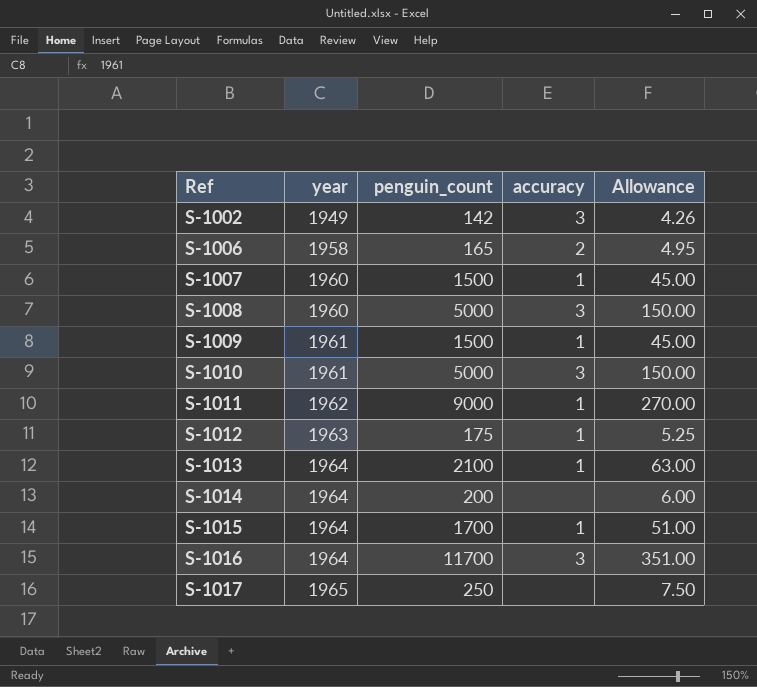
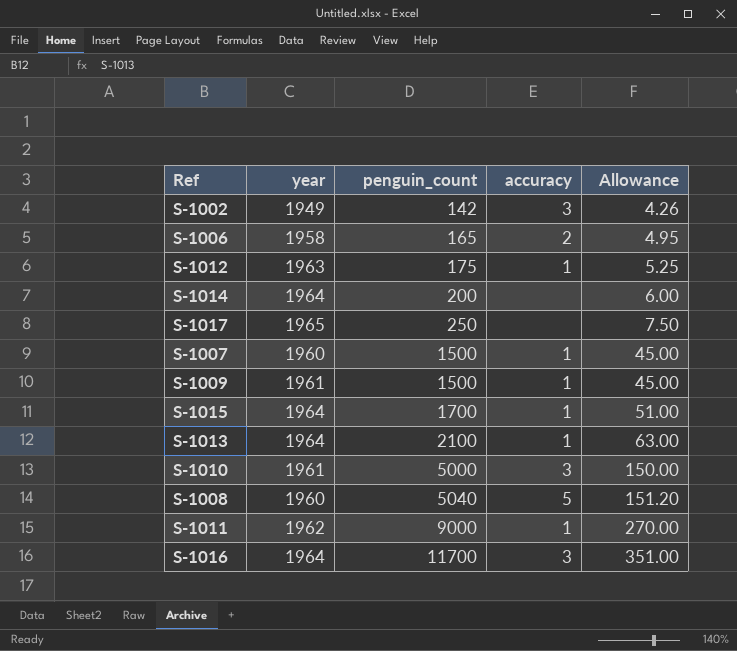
row order: Ref ascending -> penguin_count ascending
S-1008 | penguin_count: 5000 -> 5040
S-1008 | accuracy: 3 -> 5
S-1008 | Allowance: 150.00 -> 151.20

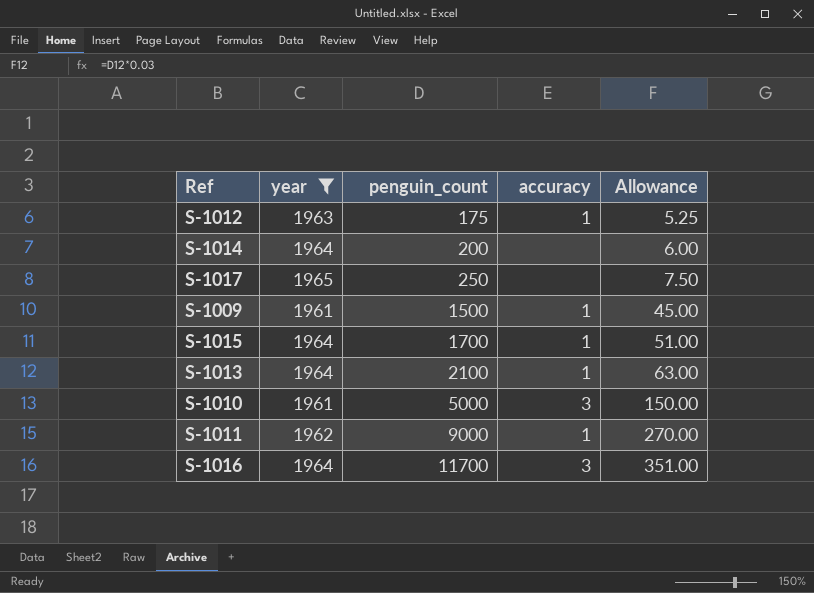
filter: none -> year >= 1961

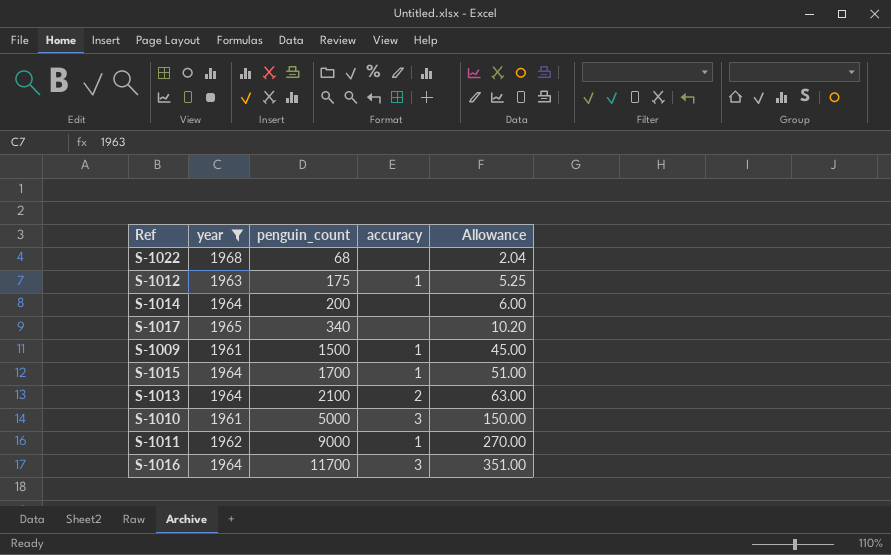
row S-1022: none -> 1968 | 68 | none | 2.04
S-1017 | penguin_count: 250 -> 340
S-1017 | Allowance: 7.50 -> 10.20
S-1013 | accuracy: 1 -> 2

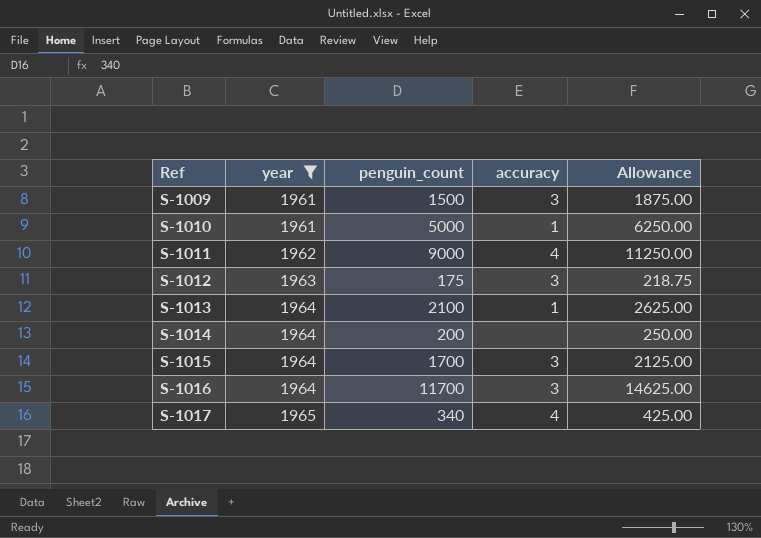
row order: penguin_count ascending -> Ref ascending
column Allowance | formula: [penguin_count] * 0.03 -> [penguin_count] * 1.25
row S-1022: 1968 | 68 | none | 2.04 -> none
S-1009 | accuracy: 1 -> 3
S-1010 | accuracy: 3 -> 1
S-1011 | accuracy: 1 -> 4
S-1012 | accuracy: 1 -> 3
S-1013 | accuracy: 2 -> 1
S-1015 | accuracy: 1 -> 3
S-1017 | accuracy: none -> 4

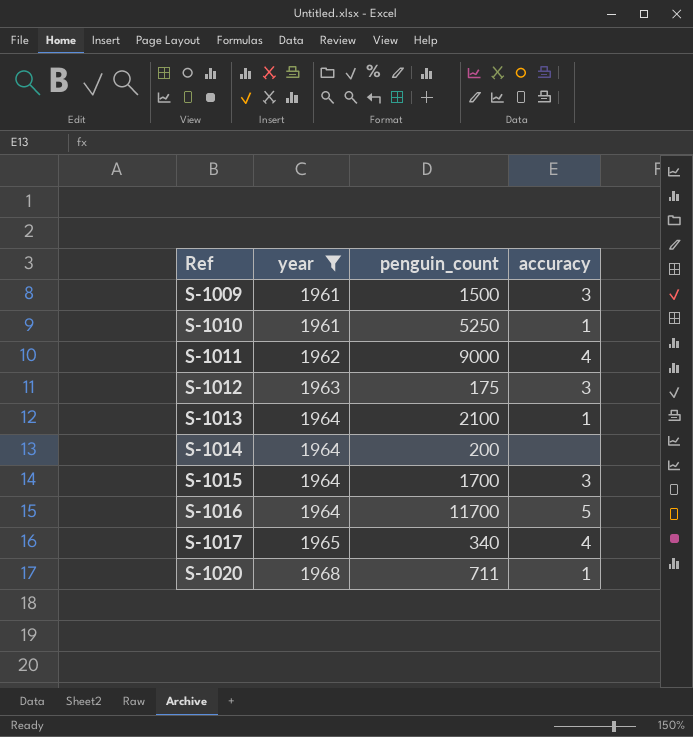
column Allowance | formula: [penguin_count] * 1.25 -> none
S-1010 | penguin_count: 5000 -> 5250
S-1016 | accuracy: 3 -> 5
row S-1020: none -> 1968 | 711 | 1

